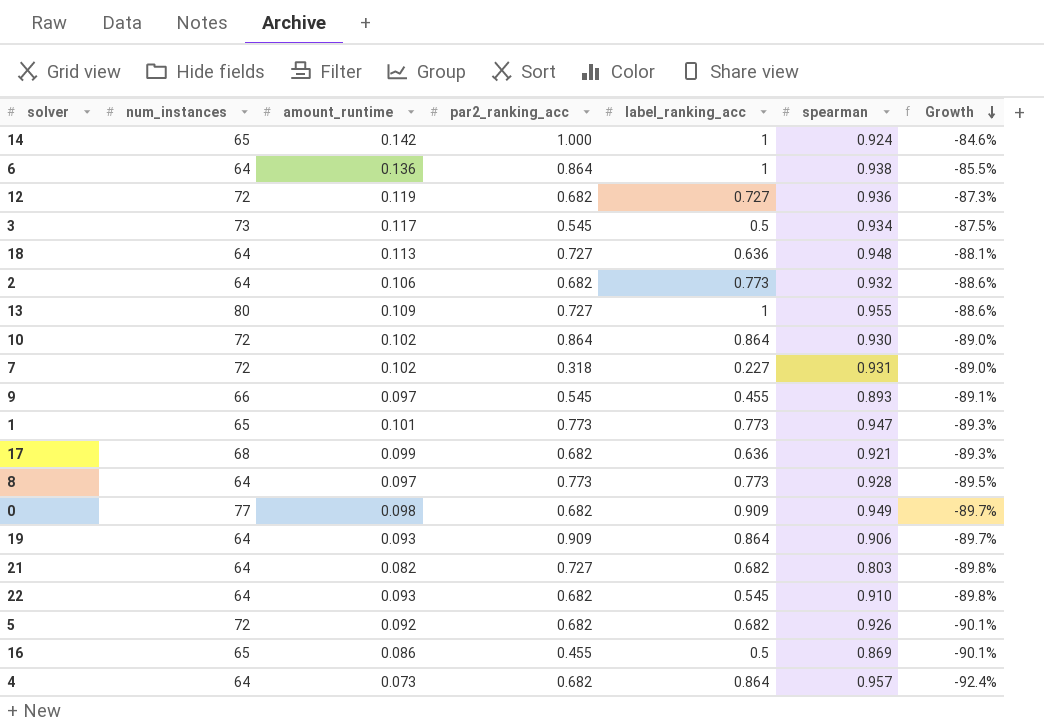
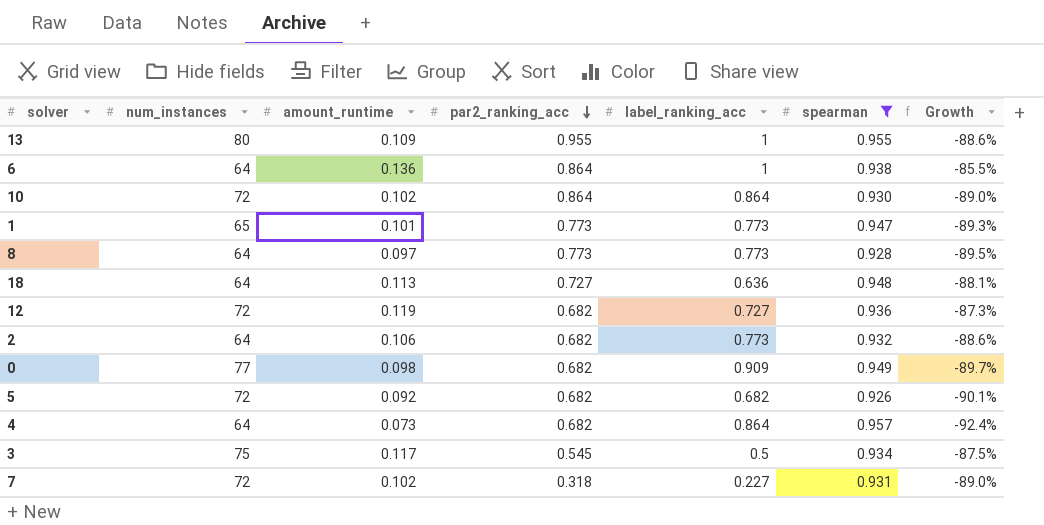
filter: none -> spearman >= 0.926
row order: Growth descending -> par2_ranking_acc descending
13 | par2_ranking_acc: 0.727 -> 0.955
3 | num_instances: 73 -> 75

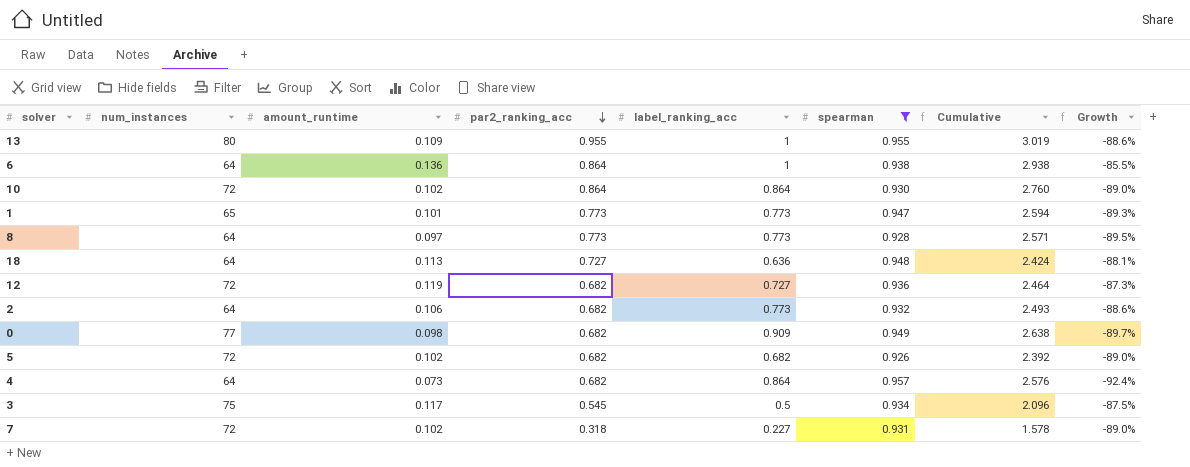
column Cumulative | formula: none -> [amount_runtime] + [par2_ranking_acc] + [label_ranking_acc] + [spearman]
5 | amount_runtime: 0.092 -> 0.102
5 | Growth: -90.1% -> -89.0%

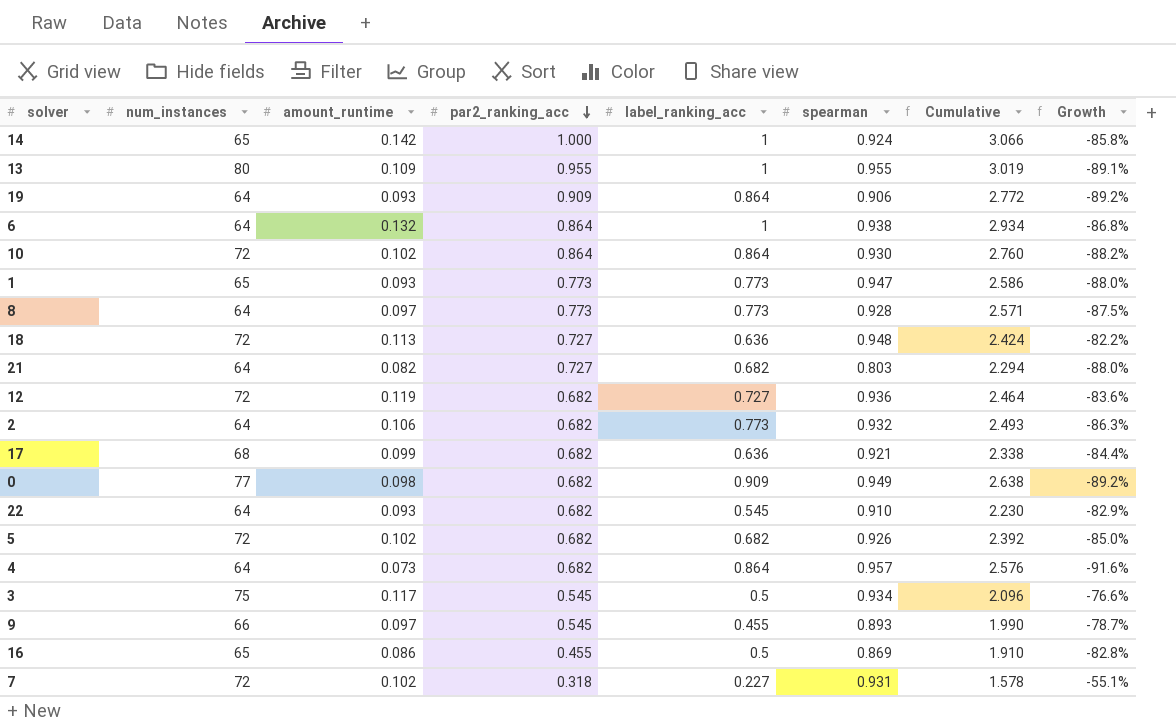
filter: spearman >= 0.926 -> none
column Growth | formula: ([amount_runtime] - [spearman]) / [spearman] -> ([amount_runtime] - [label_ranking_acc]) / [label_ranking_acc]
6 | amount_runtime: 0.136 -> 0.132
6 | Cumulative: 2.938 -> 2.934
1 | amount_runtime: 0.101 -> 0.093
1 | Cumulative: 2.594 -> 2.586
18 | num_instances: 64 -> 72

